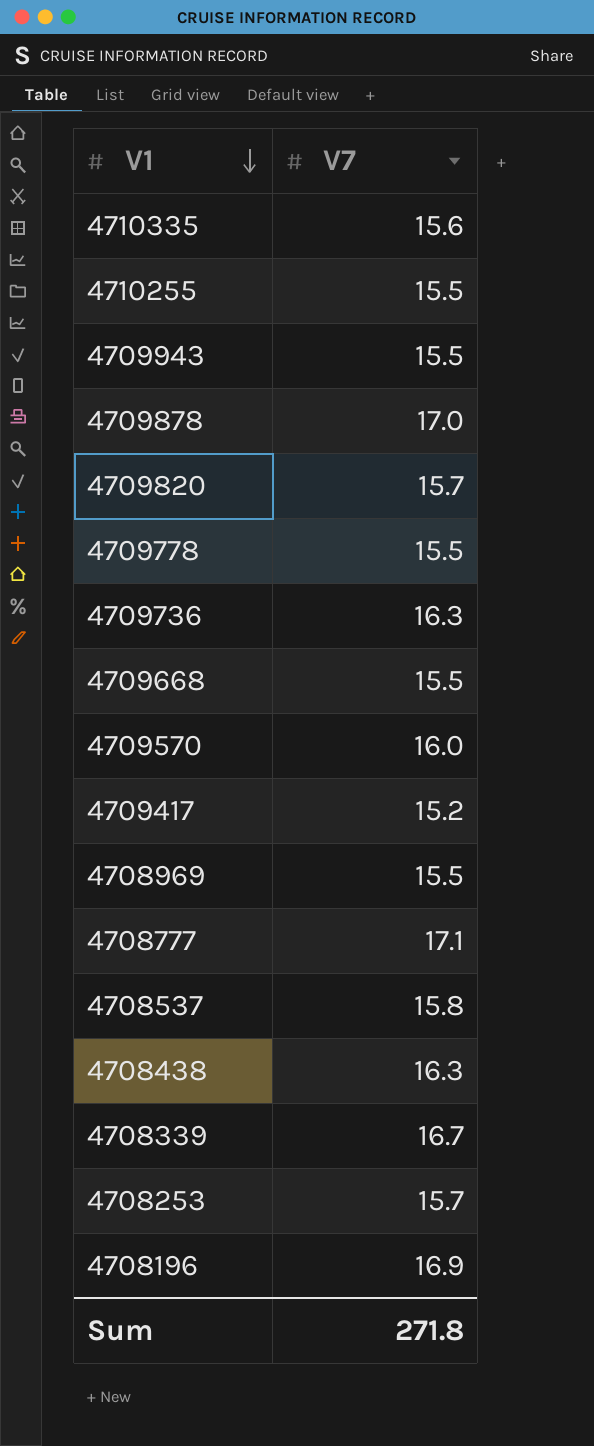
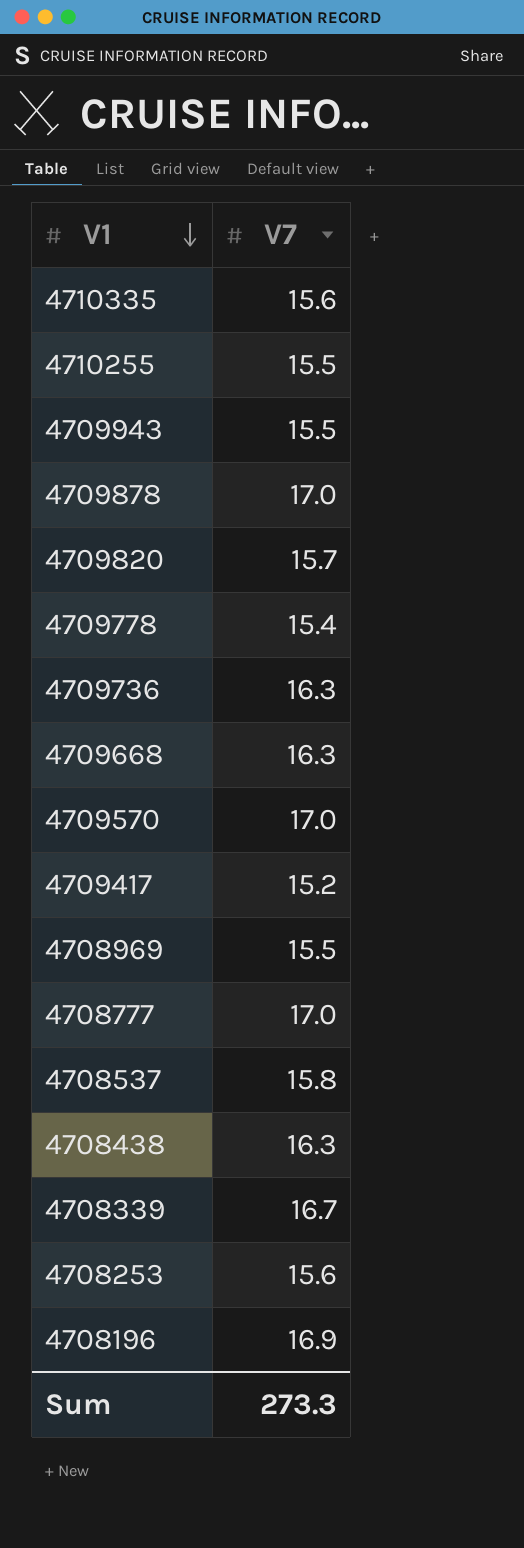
4709778 | V7: 15.5 -> 15.4
4709668 | V7: 15.5 -> 16.3
4709570 | V7: 16.0 -> 17.0
4708777 | V7: 17.1 -> 17.0
4708253 | V7: 15.7 -> 15.6
Sum | V7: 271.8 -> 273.3

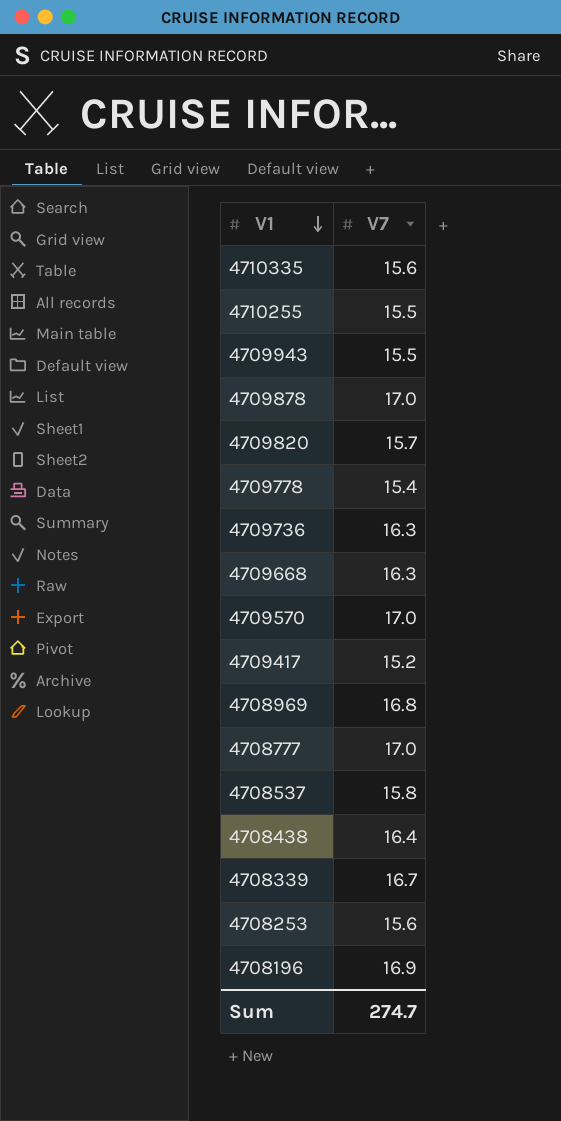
4708969 | V7: 15.5 -> 16.8
4708438 | V7: 16.3 -> 16.4
Sum | V7: 273.3 -> 274.7

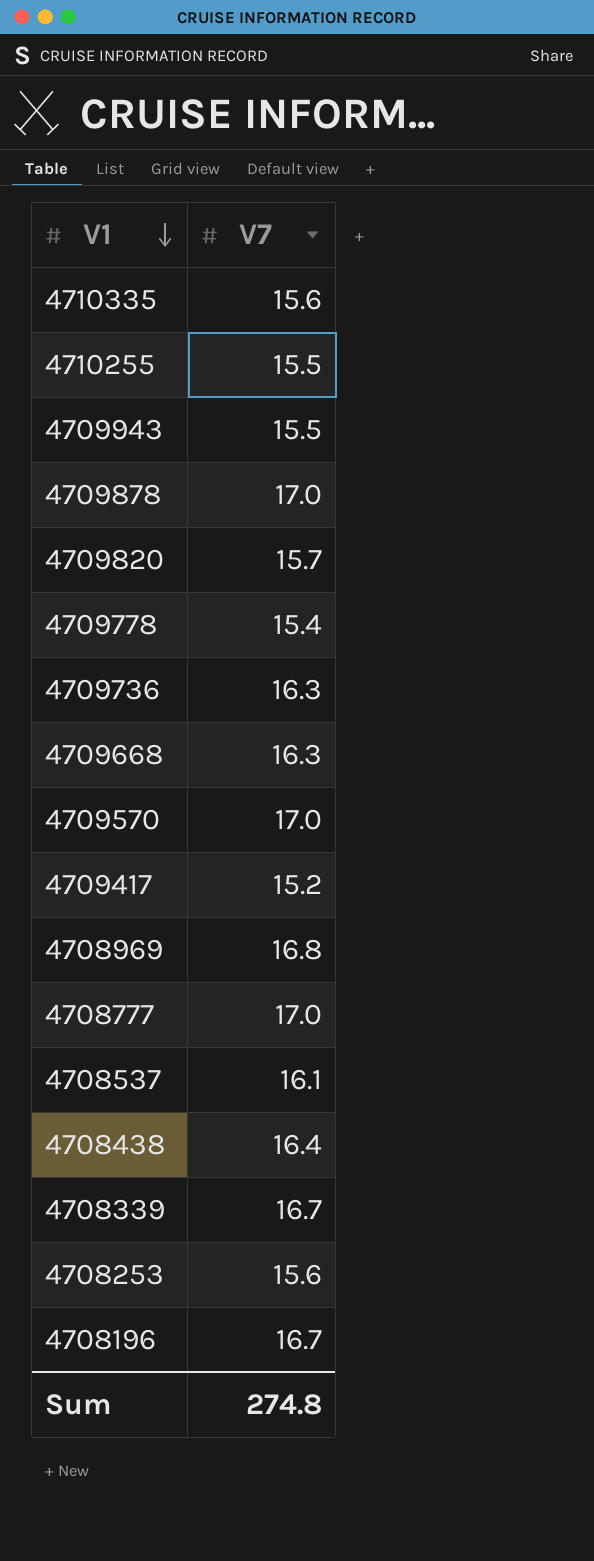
4708537 | V7: 15.8 -> 16.1
4708196 | V7: 16.9 -> 16.7
Sum | V7: 274.7 -> 274.8

